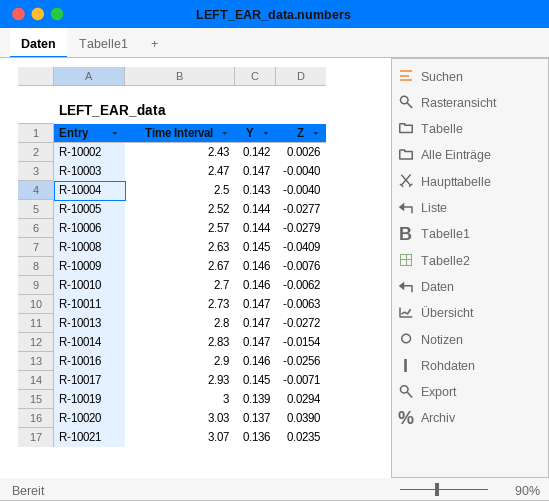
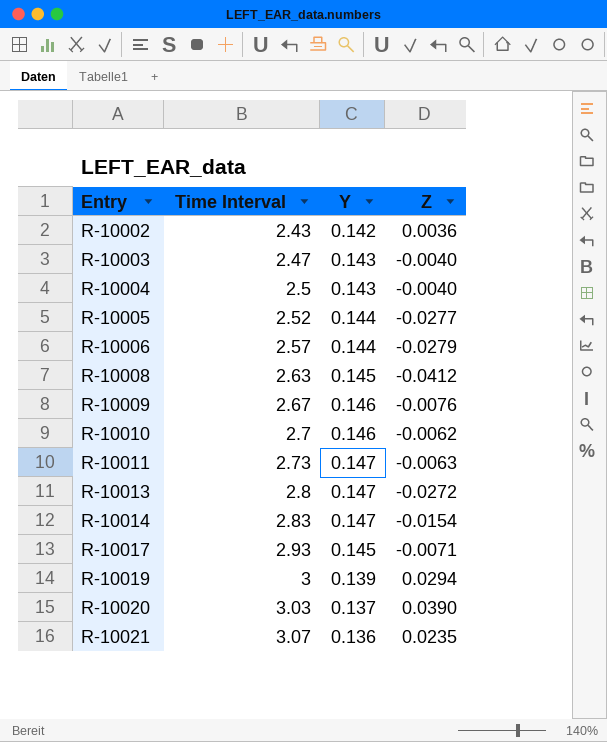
row R-10016: 2.9 | 0.146 | -0.0256 -> none
R-10002 | Z: 0.0026 -> 0.0036
R-10003 | Y: 0.147 -> 0.143
R-10008 | Z: -0.0409 -> -0.0412

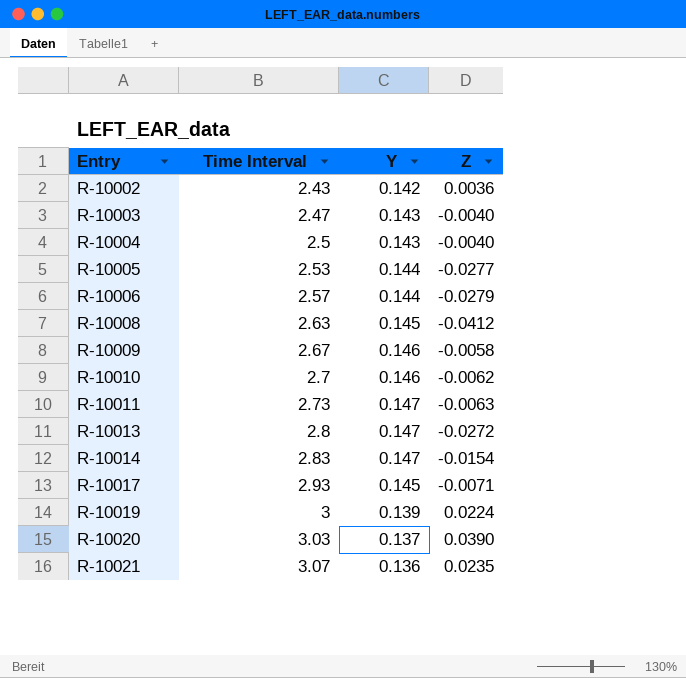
R-10005 | Time Interval: 2.52 -> 2.53
R-10009 | Z: -0.0076 -> -0.0058
R-10019 | Z: 0.0294 -> 0.0224

